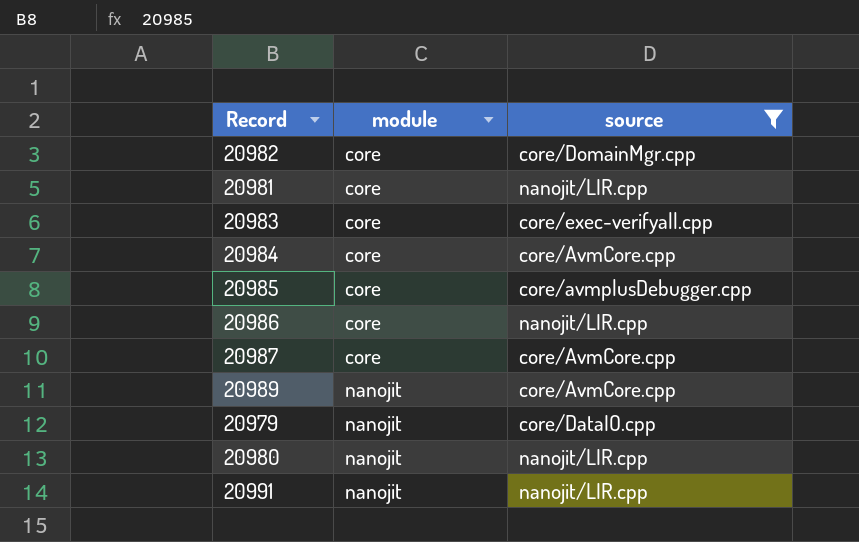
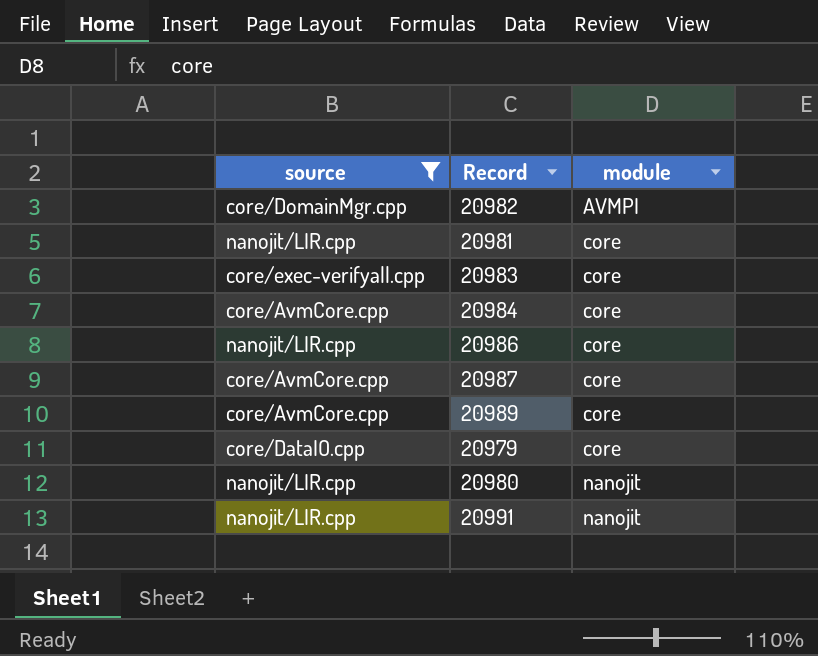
column source | position: 3 -> 1
row 20985: core | core/avmplusDebugger.cpp -> none
20982 | module: core -> AVMPI
20989 | module: nanojit -> core
20979 | module: nanojit -> core

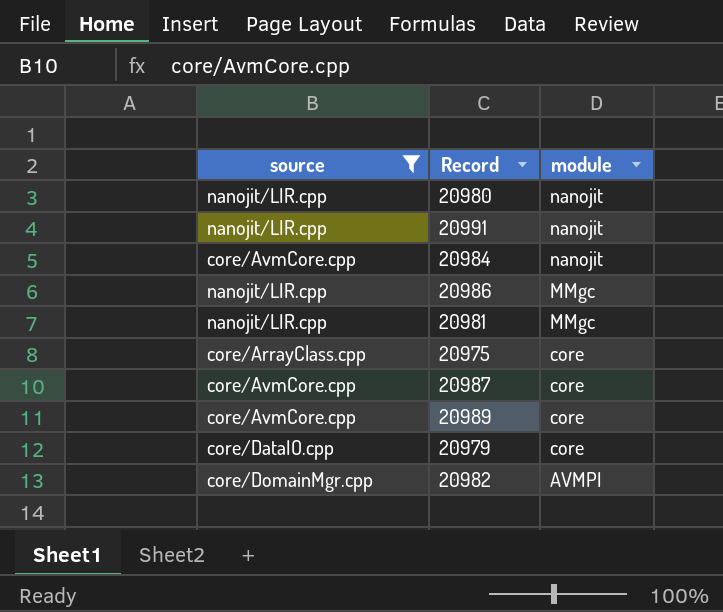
row order: module ascending -> module descending
row 20983: core/exec-verifyall.cpp | core -> none
20984 | module: core -> nanojit
20986 | module: core -> MMgc
20981 | module: core -> MMgc
row 20975: none -> core/ArrayClass.cpp | core

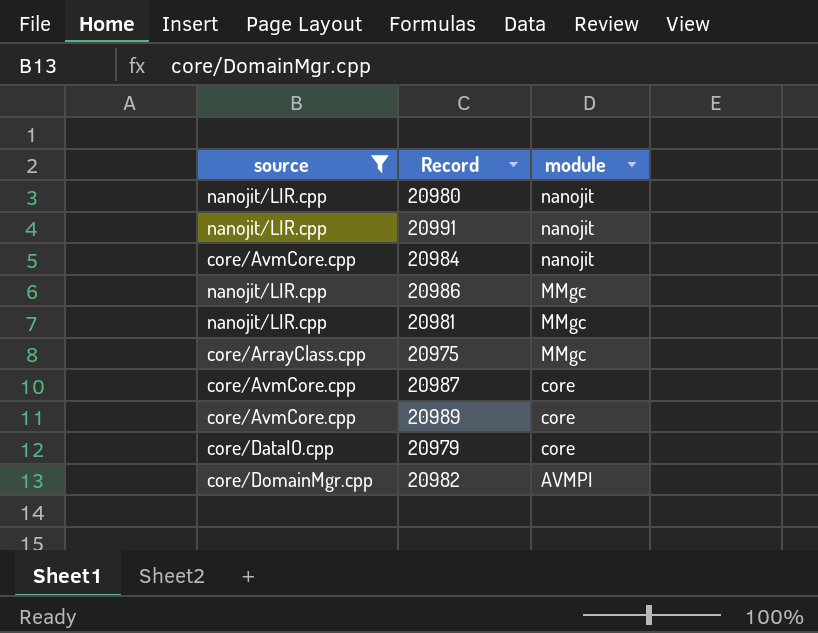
20975 | module: core -> MMgc

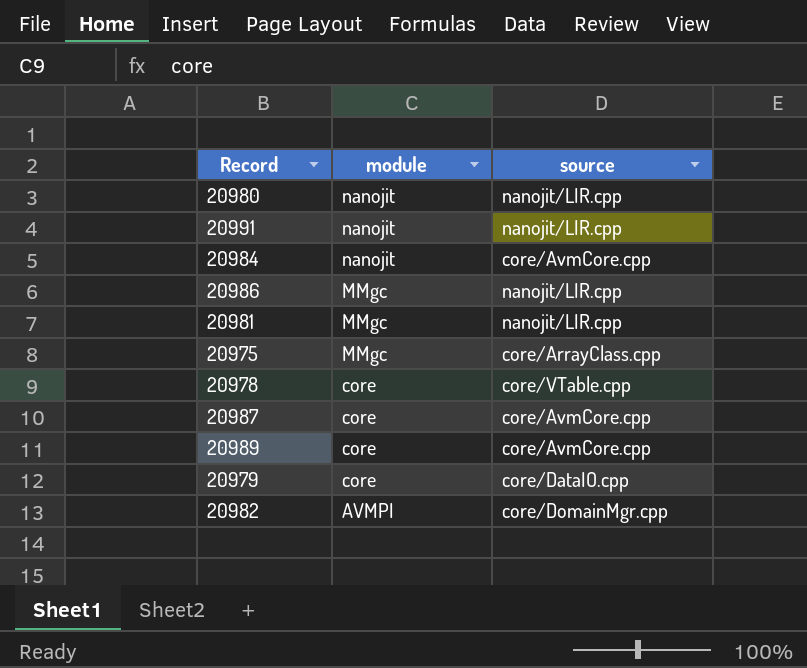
filter: source != core/VTable.cpp -> none
column source | position: 1 -> 3

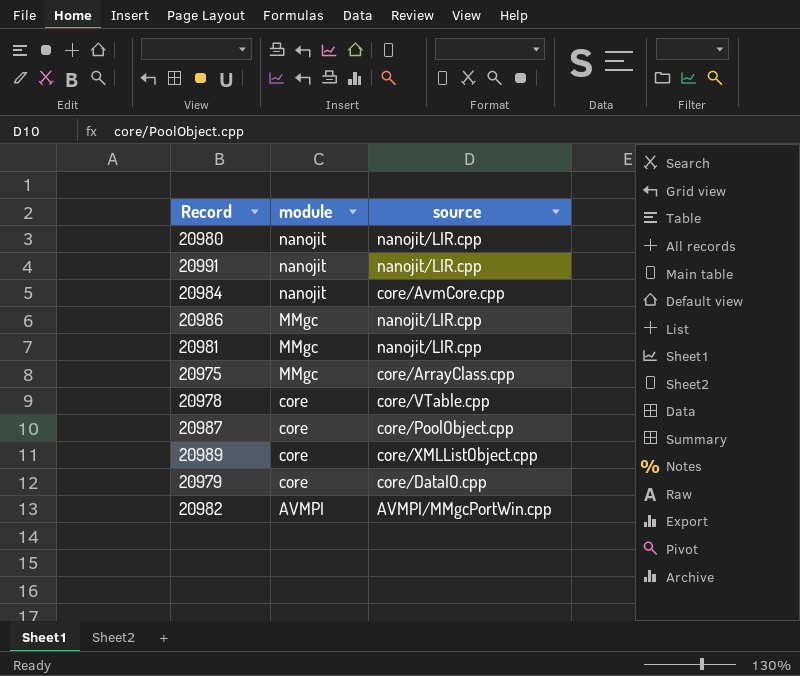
20987 | source: core/AvmCore.cpp -> core/PoolObject.cpp
20989 | source: core/AvmCore.cpp -> core/XMLListObject.cpp
20982 | source: core/DomainMgr.cpp -> AVMPI/MMgcPortWin.cpp

